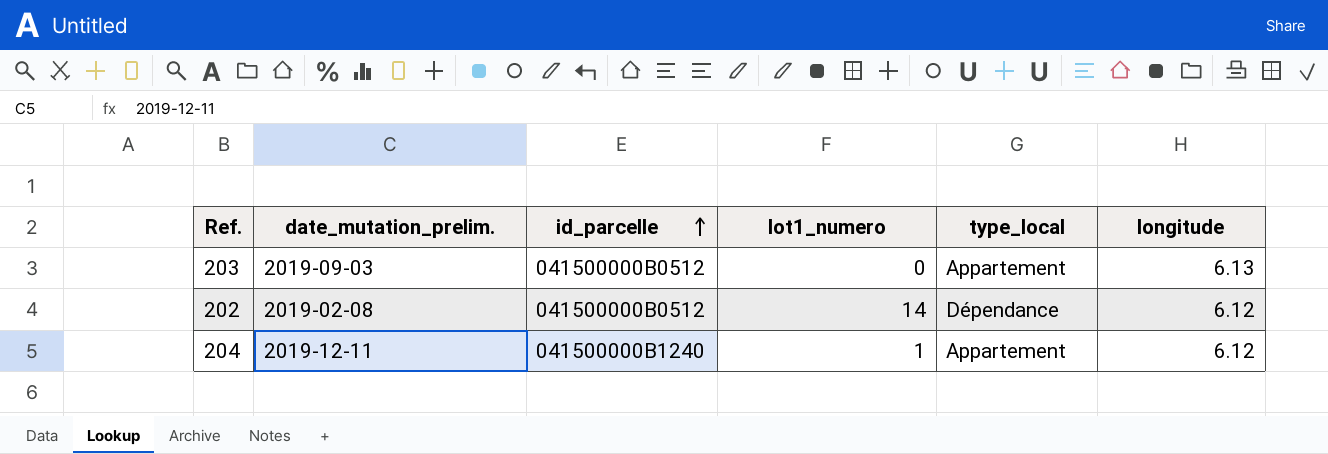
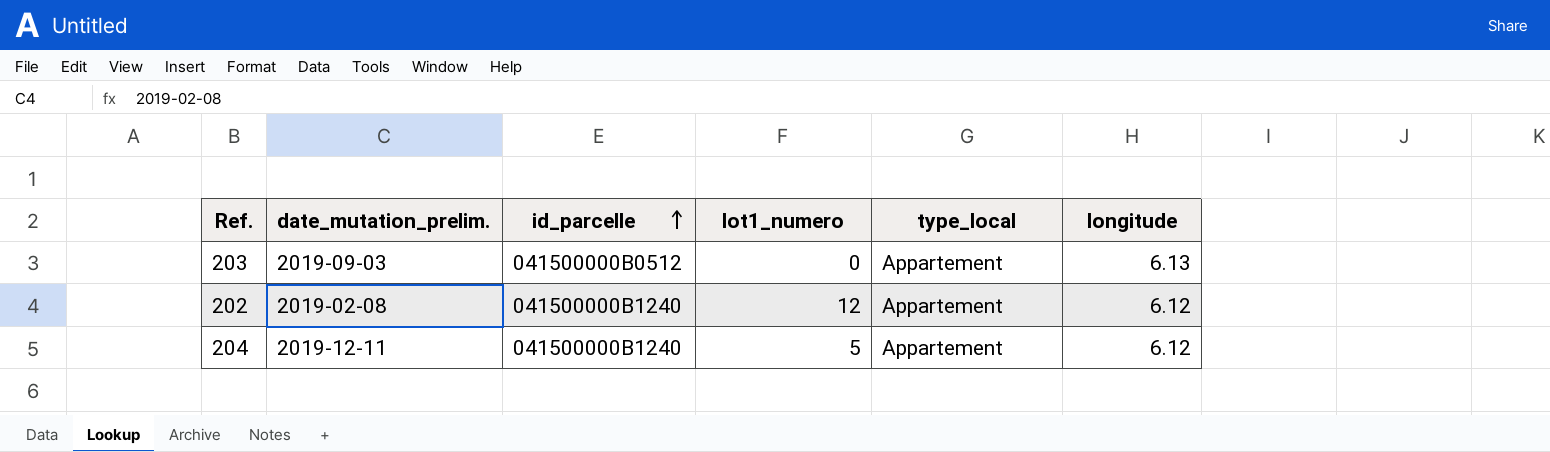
202 | id_parcelle: 041500000B0512 -> 041500000B1240
202 | lot1_numero: 14 -> 12
202 | type_local: Dépendance -> Appartement
204 | lot1_numero: 1 -> 5

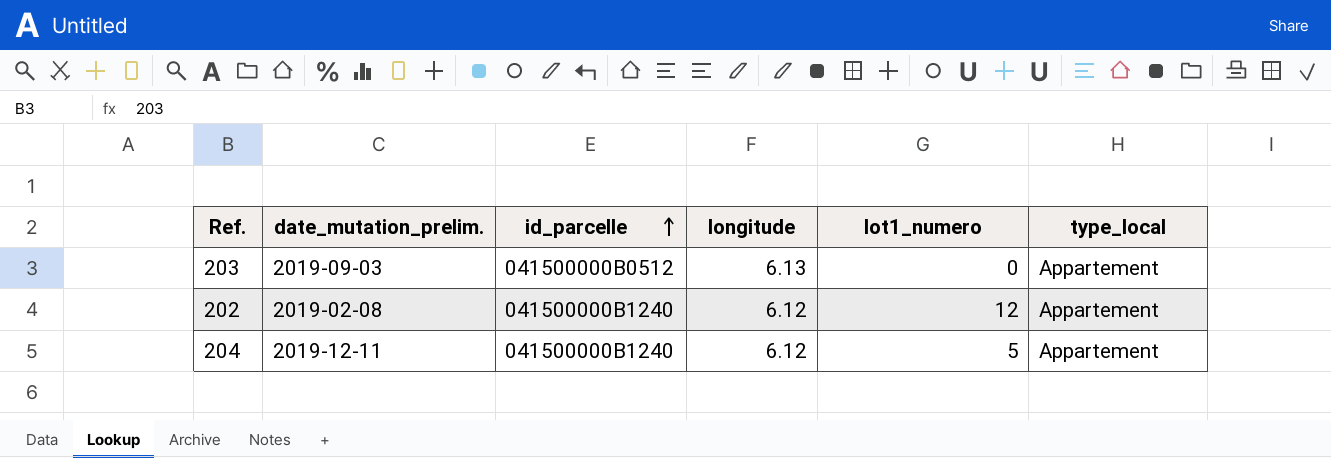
column longitude | position: 6 -> 4

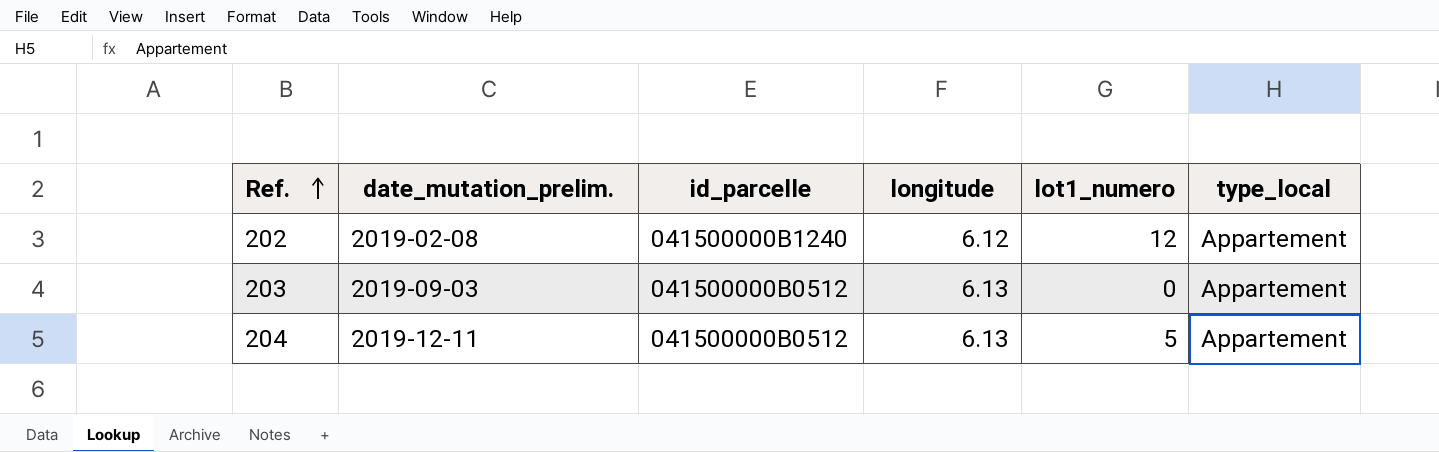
row order: id_parcelle ascending -> Ref. ascending
204 | id_parcelle: 041500000B1240 -> 041500000B0512
204 | longitude: 6.12 -> 6.13

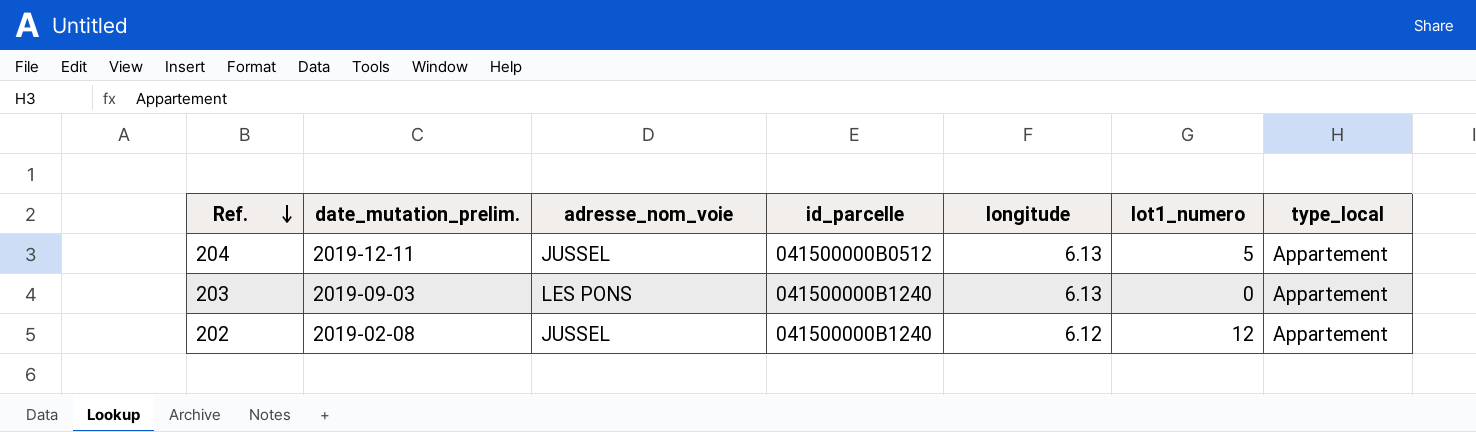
row order: Ref. ascending -> Ref. descending
column adresse_nom_voie | position: none -> 3
203 | id_parcelle: 041500000B0512 -> 041500000B1240

